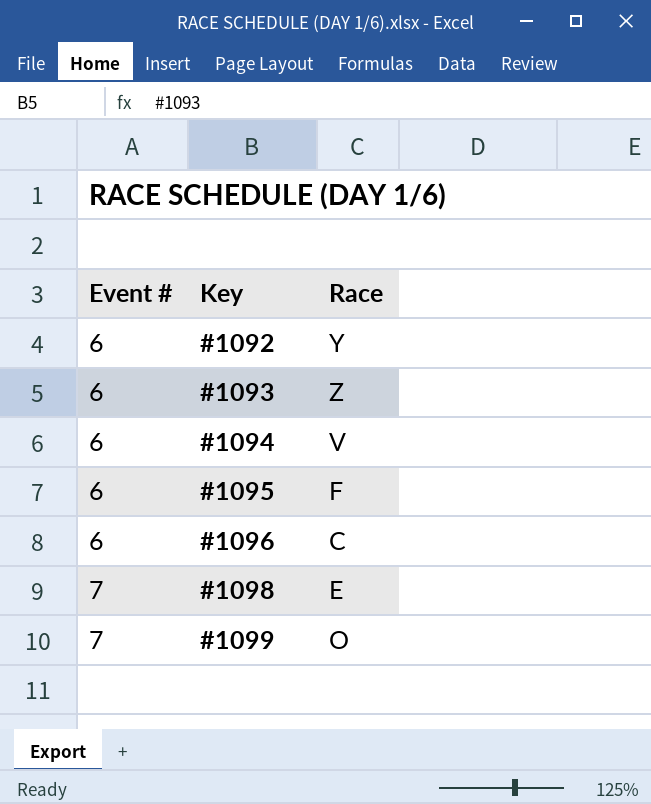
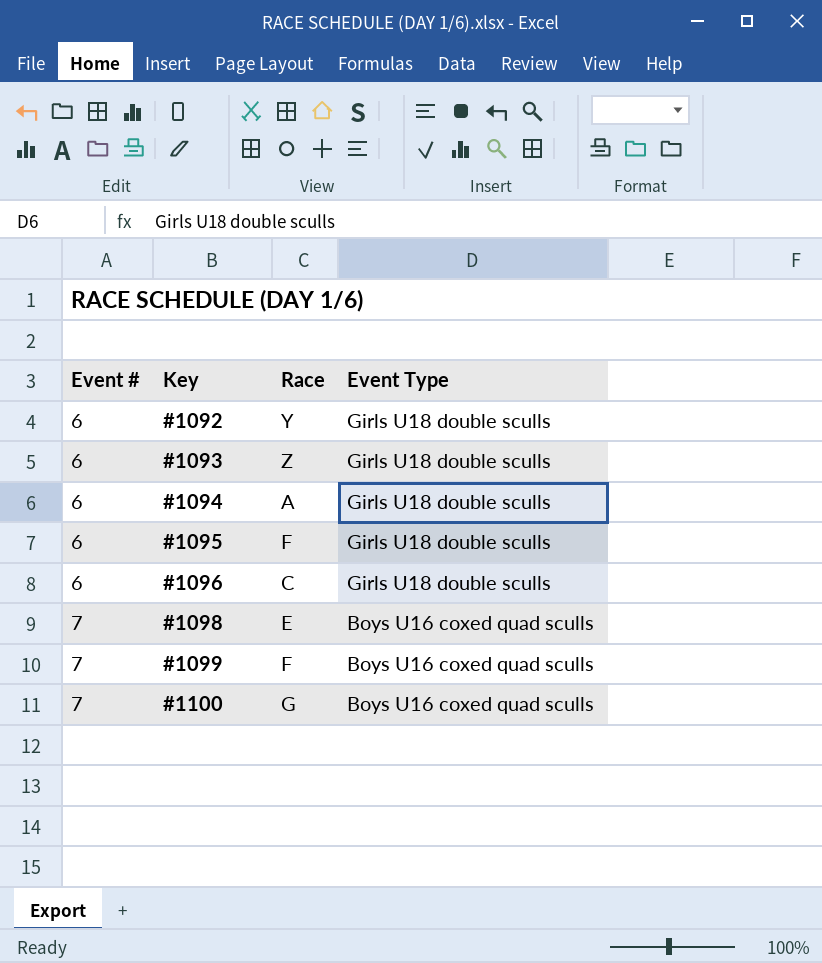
column Event Type | position: none -> 4
#1094 | Race: V -> A
#1099 | Race: O -> F
row #1100: none -> 7 | G | Boys U16 coxed quad sculls

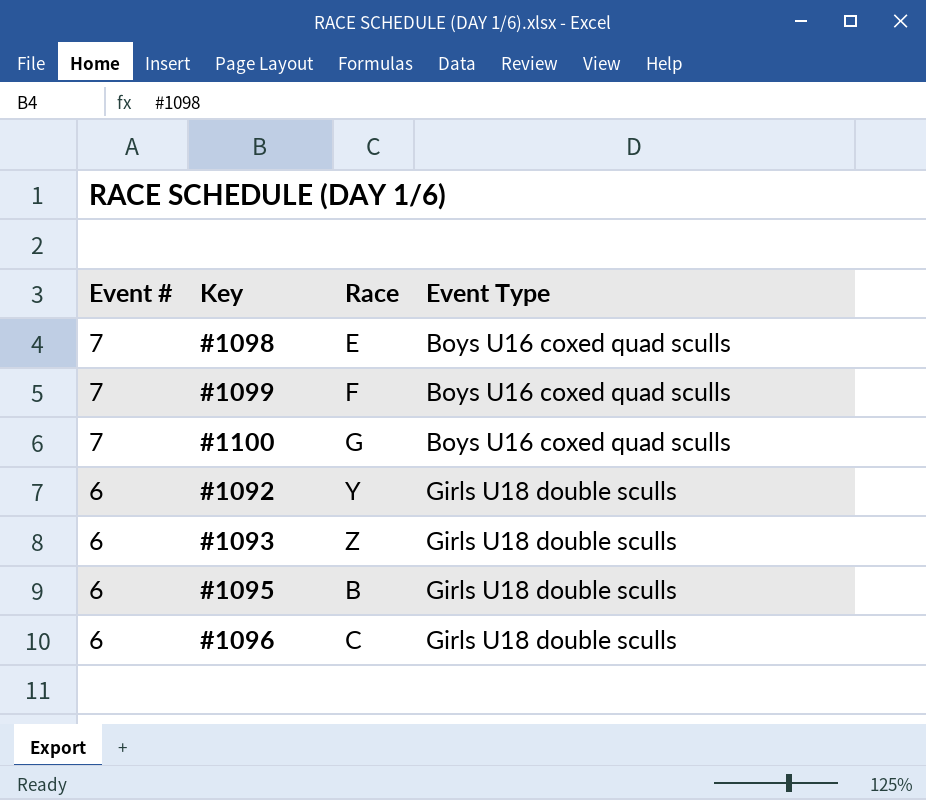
row order: Event # ascending -> Event # descending
row #1094: 6 | A | Girls U18 double sculls -> none
#1095 | Race: F -> B

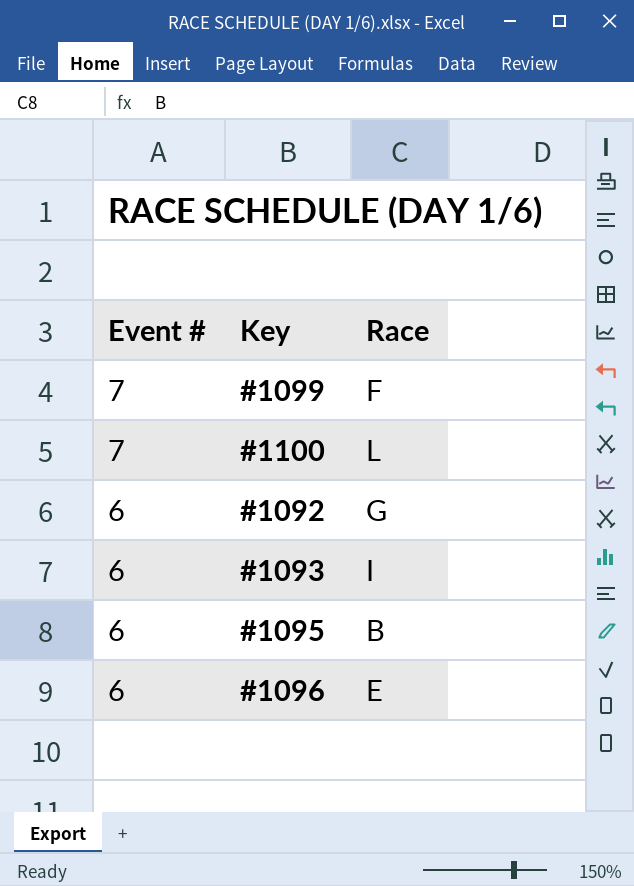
column Event Type | position: 4 -> none
row #1098: 7 | E | Boys U16 coxed quad sculls -> none
#1100 | Race: G -> L
#1092 | Race: Y -> G
#1093 | Race: Z -> I
#1096 | Race: C -> E

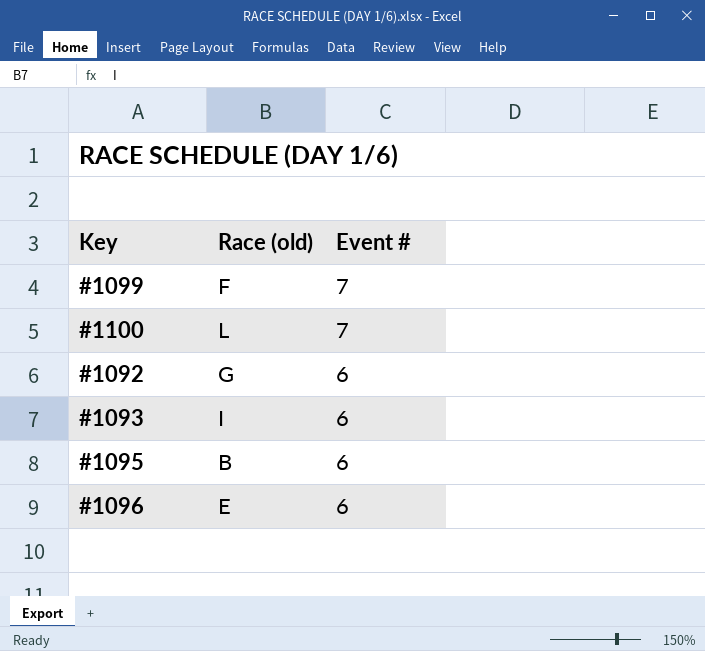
column name: Race -> Race (old)
column Event # | position: 1 -> 3

